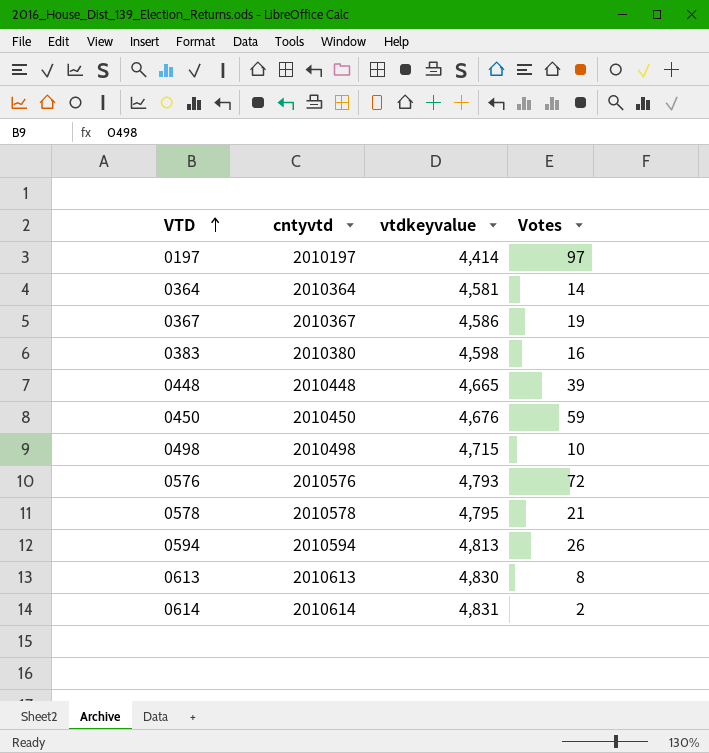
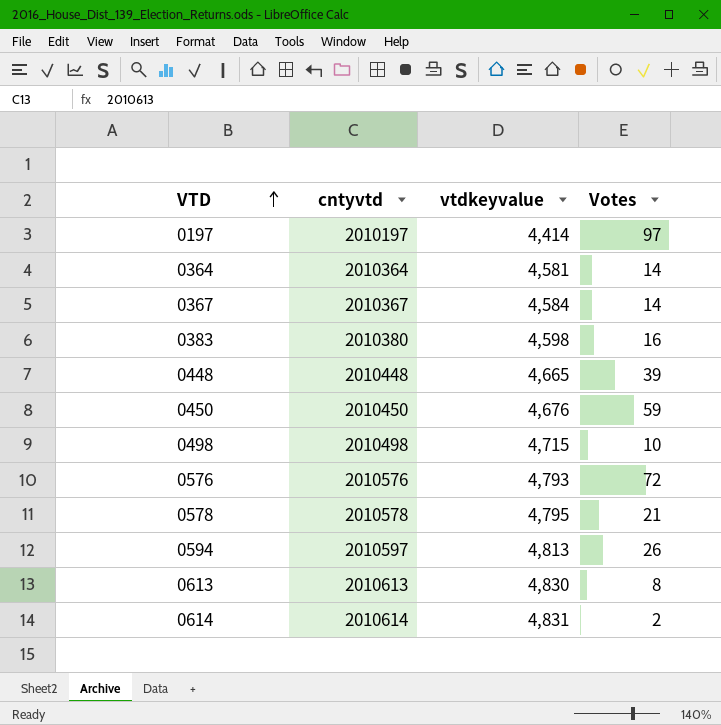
0367 | vtdkeyvalue: 4,586 -> 4,584
0367 | Votes: 19 -> 14
0594 | cntyvtd: 2010594 -> 2010597

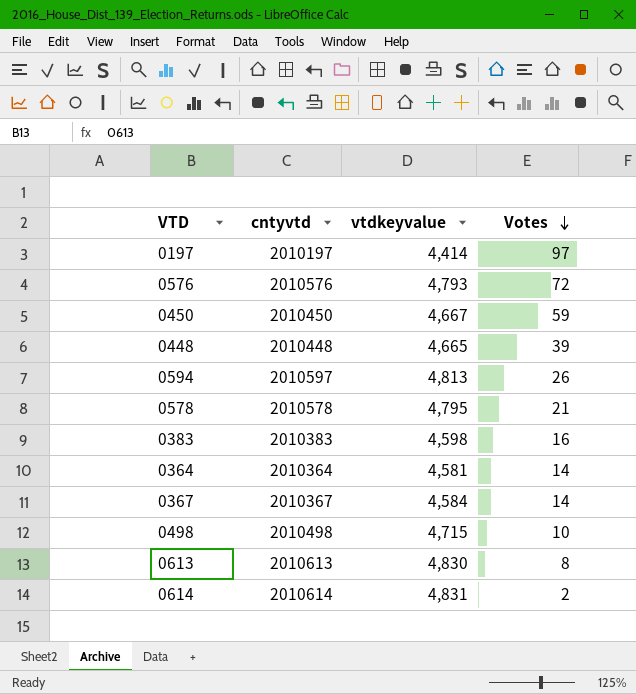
row order: VTD ascending -> Votes descending
0450 | vtdkeyvalue: 4,676 -> 4,667
0383 | cntyvtd: 2010380 -> 2010383

